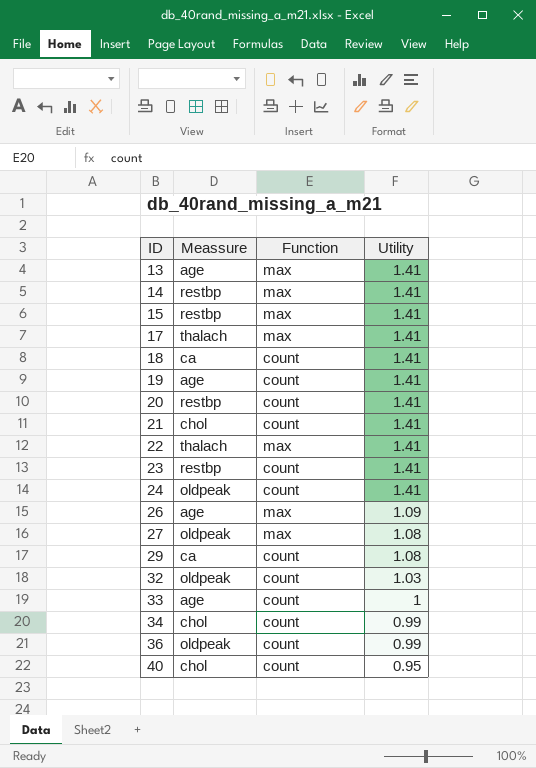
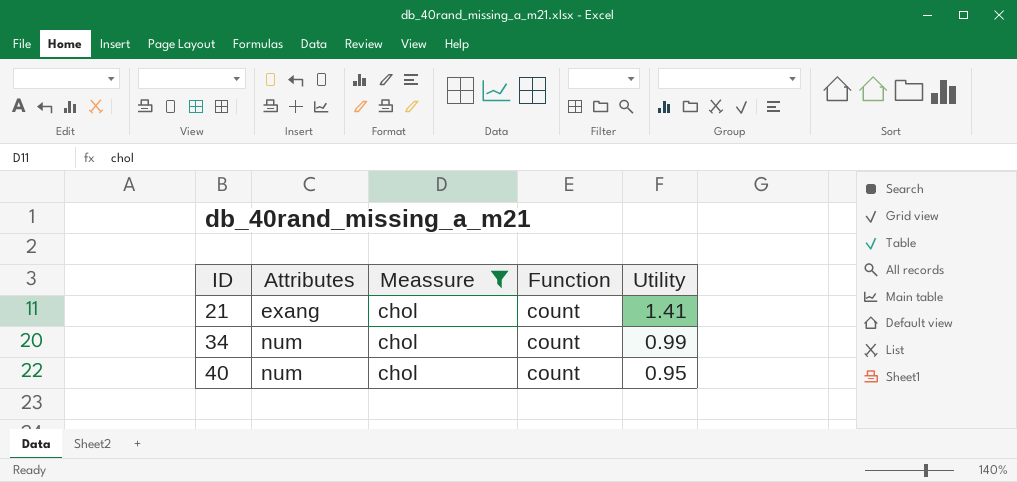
filter: none -> Meassure = chol
column Attributes | position: none -> 2

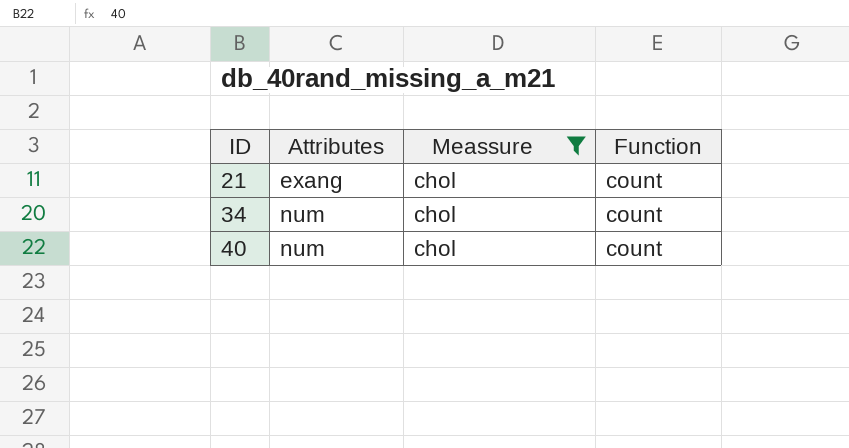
column Utility | position: 5 -> none

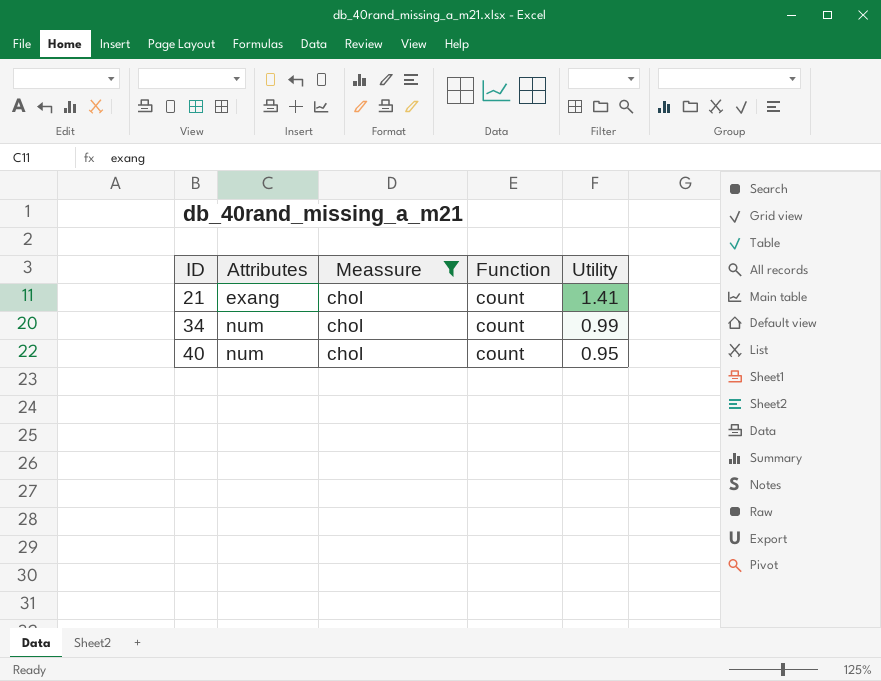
column Utility | position: none -> 5

